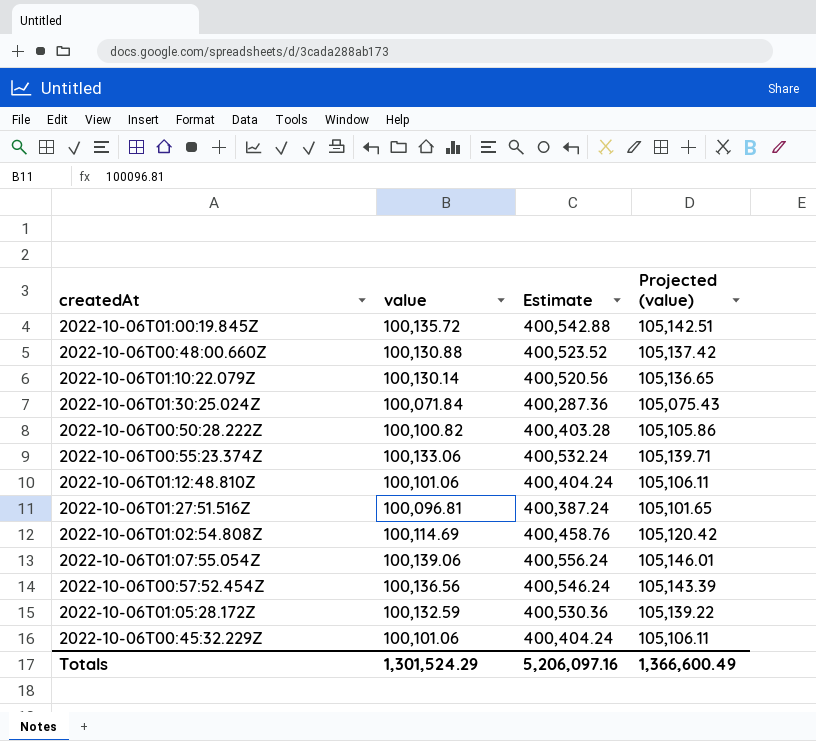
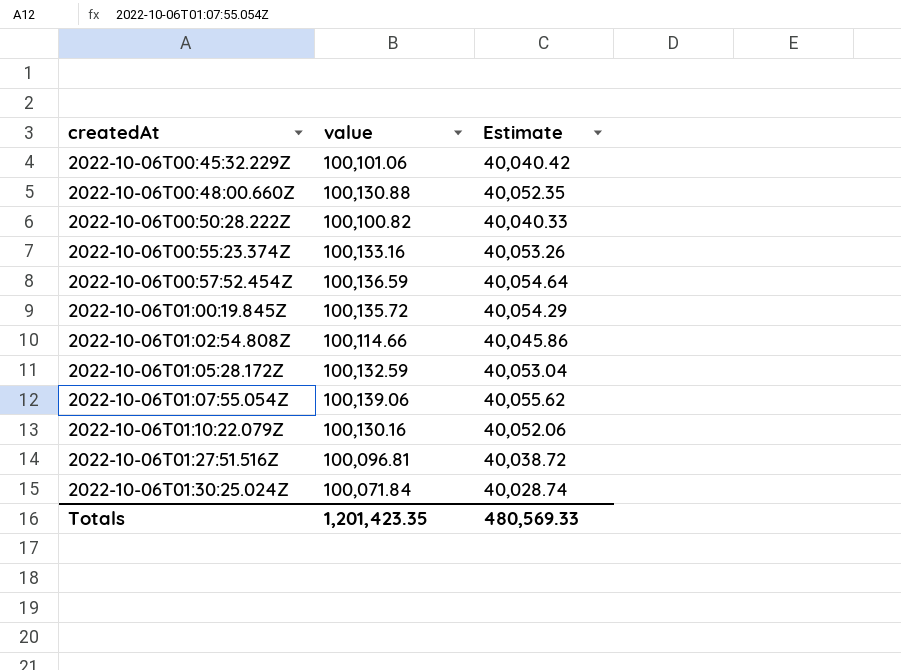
row order: none -> createdAt ascending
column Projected (value) | formula: [value] * 1.05 -> none
column Estimate | formula: [value] * 4 -> [value] * 0.4
row 2022-10-06T01:12:48.810Z: 100,101.06 | 400,404.24 | 105,106.11 -> none
2022-10-06T00:55:23.374Z | value: 100,133.06 -> 100,133.16
2022-10-06T00:57:52.454Z | value: 100,136.56 -> 100,136.59
2022-10-06T01:02:54.808Z | value: 100,114.69 -> 100,114.66
2022-10-06T01:10:22.079Z | value: 100,130.14 -> 100,130.16
Totals | value: 1,301,524.29 -> 1,201,423.35
Totals | Estimate: 5,206,097.16 -> 480,569.33

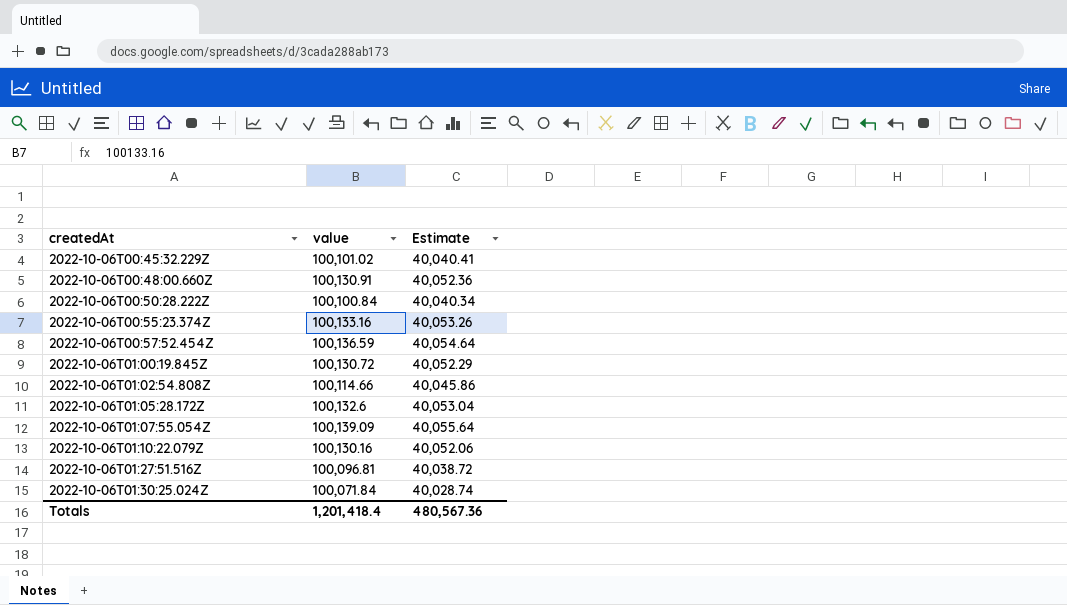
2022-10-06T00:45:32.229Z | value: 100,101.06 -> 100,101.02
2022-10-06T00:45:32.229Z | Estimate: 40,040.42 -> 40,040.41
2022-10-06T00:48:00.660Z | value: 100,130.88 -> 100,130.91
2022-10-06T00:48:00.660Z | Estimate: 40,052.35 -> 40,052.36
2022-10-06T00:50:28.222Z | value: 100,100.82 -> 100,100.84
2022-10-06T00:50:28.222Z | Estimate: 40,040.33 -> 40,040.34
2022-10-06T01:00:19.845Z | value: 100,135.72 -> 100,130.72
2022-10-06T01:00:19.845Z | Estimate: 40,054.29 -> 40,052.29
2022-10-06T01:05:28.172Z | value: 100,132.59 -> 100,132.6
2022-10-06T01:07:55.054Z | value: 100,139.06 -> 100,139.09
2022-10-06T01:07:55.054Z | Estimate: 40,055.62 -> 40,055.64
Totals | value: 1,201,423.35 -> 1,201,418.4
Totals | Estimate: 480,569.33 -> 480,567.36

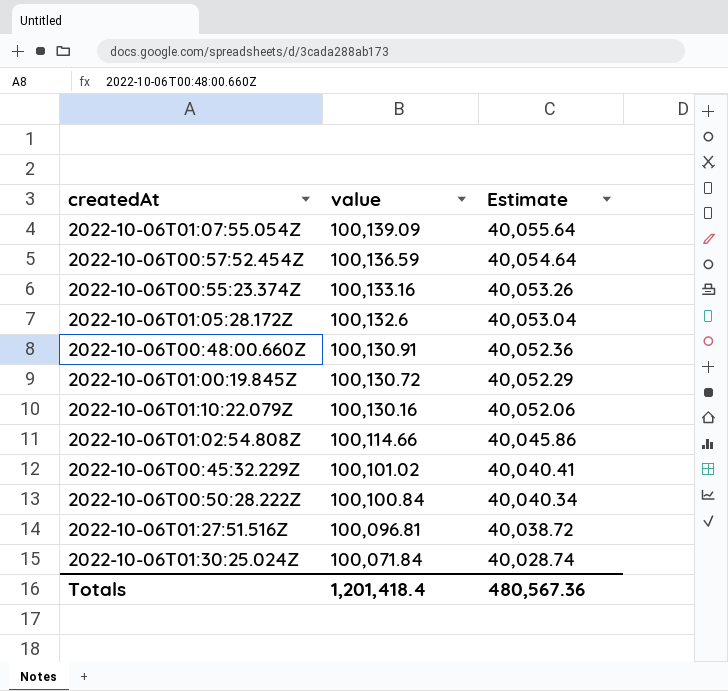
row order: createdAt ascending -> value descending

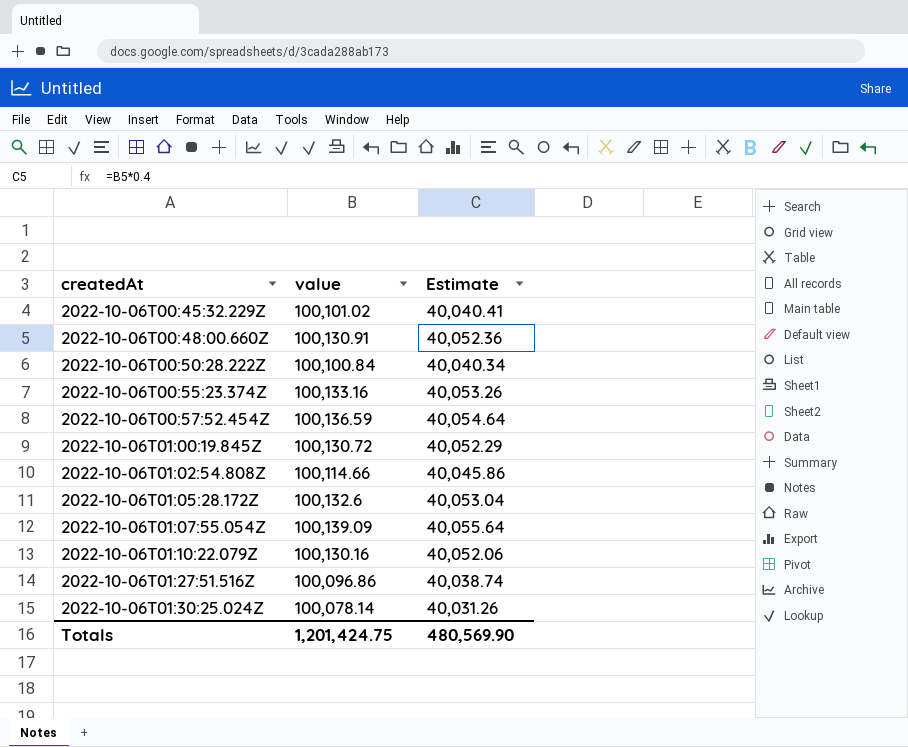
row order: value descending -> createdAt ascending
2022-10-06T01:27:51.516Z | value: 100,096.81 -> 100,096.86
2022-10-06T01:27:51.516Z | Estimate: 40,038.72 -> 40,038.74
2022-10-06T01:30:25.024Z | value: 100,071.84 -> 100,078.14
2022-10-06T01:30:25.024Z | Estimate: 40,028.74 -> 40,031.26
Totals | value: 1,201,418.4 -> 1,201,424.75
Totals | Estimate: 480,567.36 -> 480,569.90

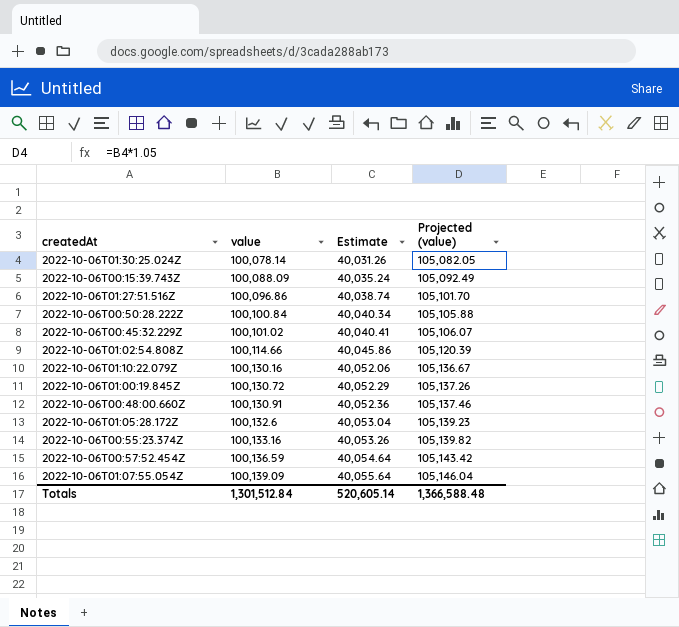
row order: createdAt ascending -> value ascending
column Projected (value) | formula: none -> [value] * 1.05
row 2022-10-06T00:15:39.743Z: none -> 100,088.09 | 40,035.24 | 105,092.49
Totals | value: 1,201,424.75 -> 1,301,512.84
Totals | Estimate: 480,569.90 -> 520,605.14

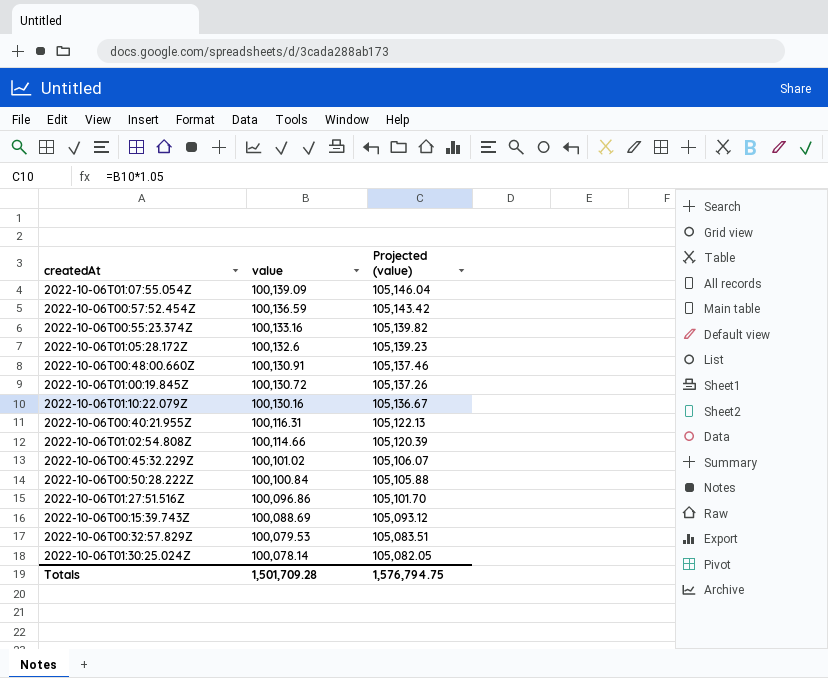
row order: value ascending -> value descending
column Estimate | formula: [value] * 0.4 -> none
row 2022-10-06T00:40:21.955Z: none -> 100,116.31 | 105,122.13
2022-10-06T00:15:39.743Z | value: 100,088.09 -> 100,088.69
2022-10-06T00:15:39.743Z | Projected (value): 105,092.49 -> 105,093.12
row 2022-10-06T00:32:57.829Z: none -> 100,079.53 | 105,083.51
Totals | value: 1,301,512.84 -> 1,501,709.28
Totals | Projected (value): 1,366,588.48 -> 1,576,794.75

